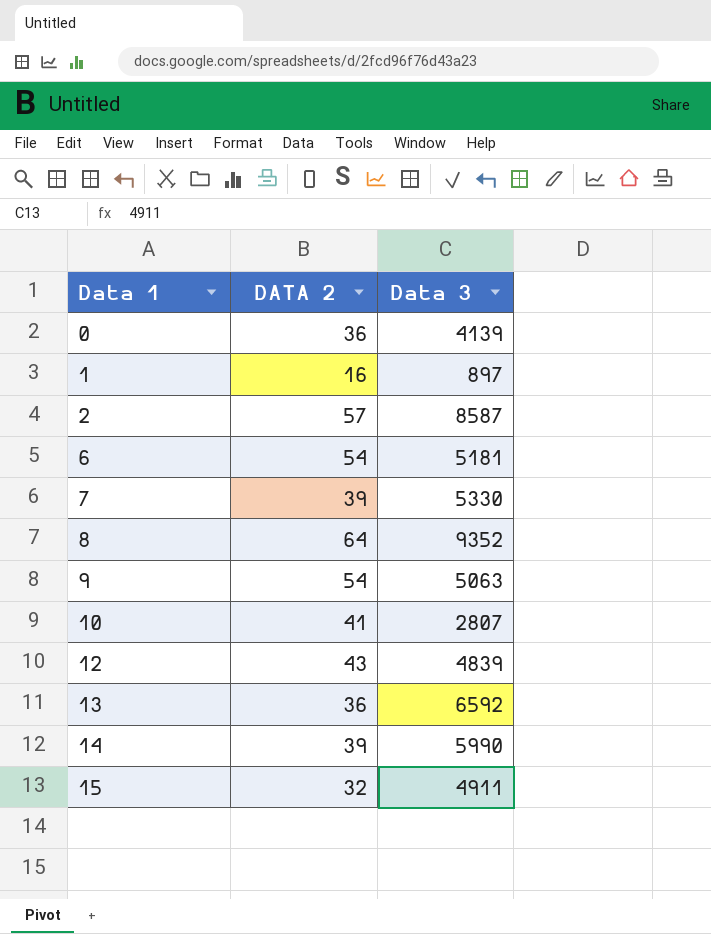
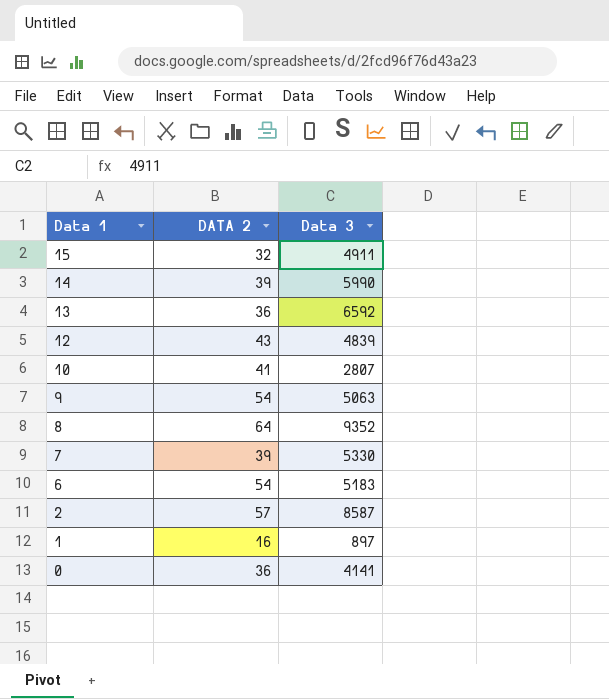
row order: Data 1 ascending -> Data 1 descending
6 | Data 3: 5181 -> 5183
0 | Data 3: 4139 -> 4141

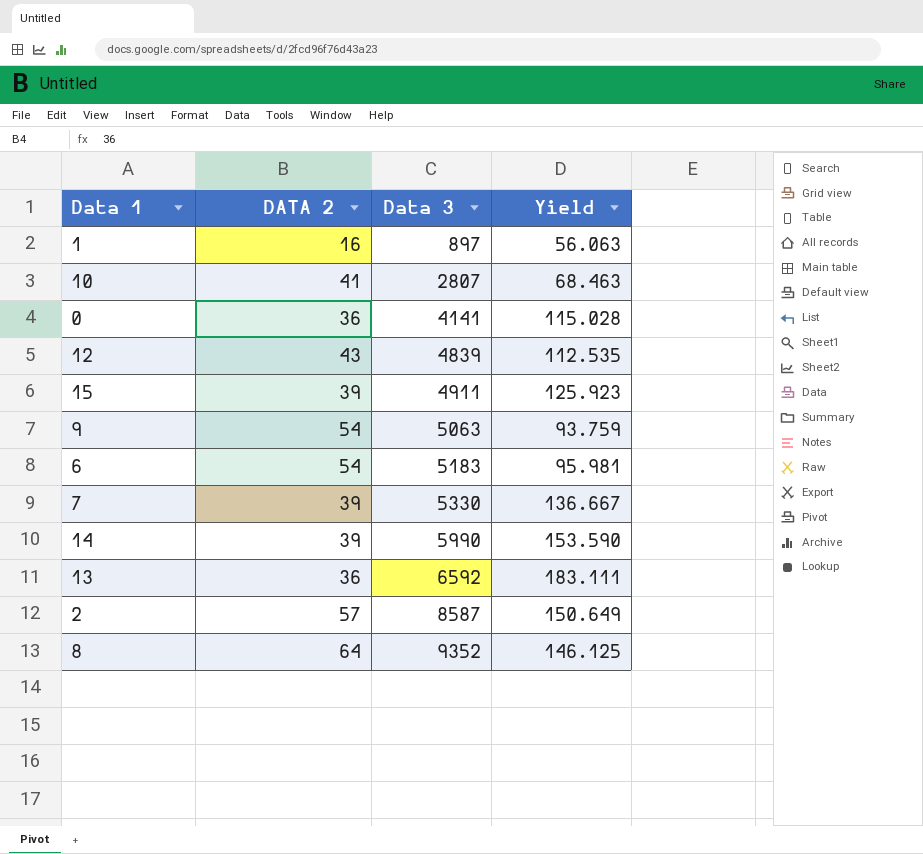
row order: Data 1 descending -> Data 3 ascending
column Yield | formula: none -> [Data 3] / [DATA 2]
15 | DATA 2: 32 -> 39

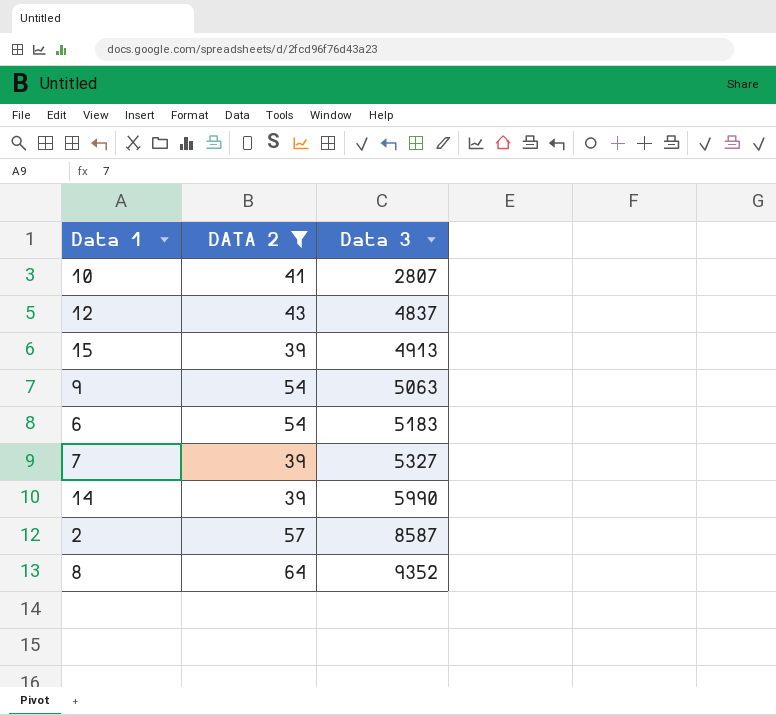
filter: none -> DATA 2 >= 39
column Yield | formula: [Data 3] / [DATA 2] -> none
12 | Data 3: 4839 -> 4837
15 | Data 3: 4911 -> 4913
7 | Data 3: 5330 -> 5327

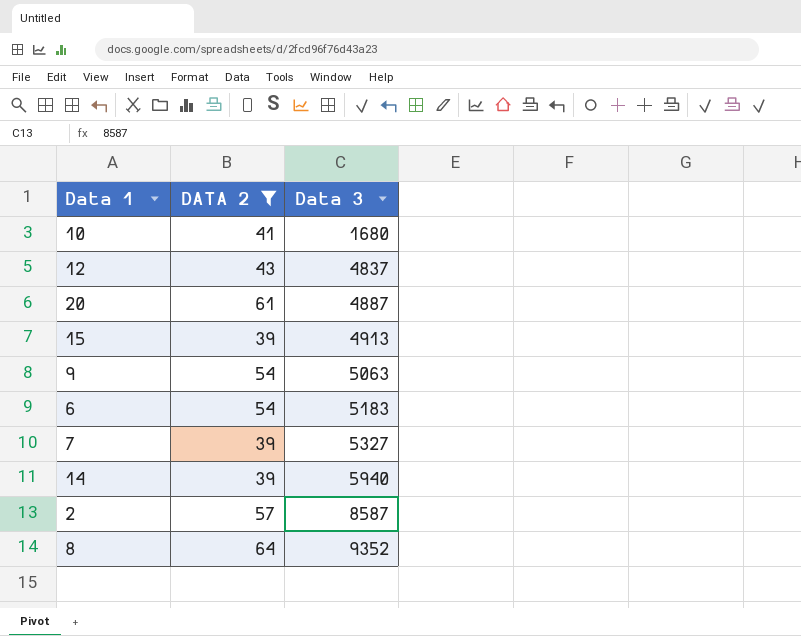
10 | Data 3: 2807 -> 1680
row 20: none -> 61 | 4887
14 | Data 3: 5990 -> 5940

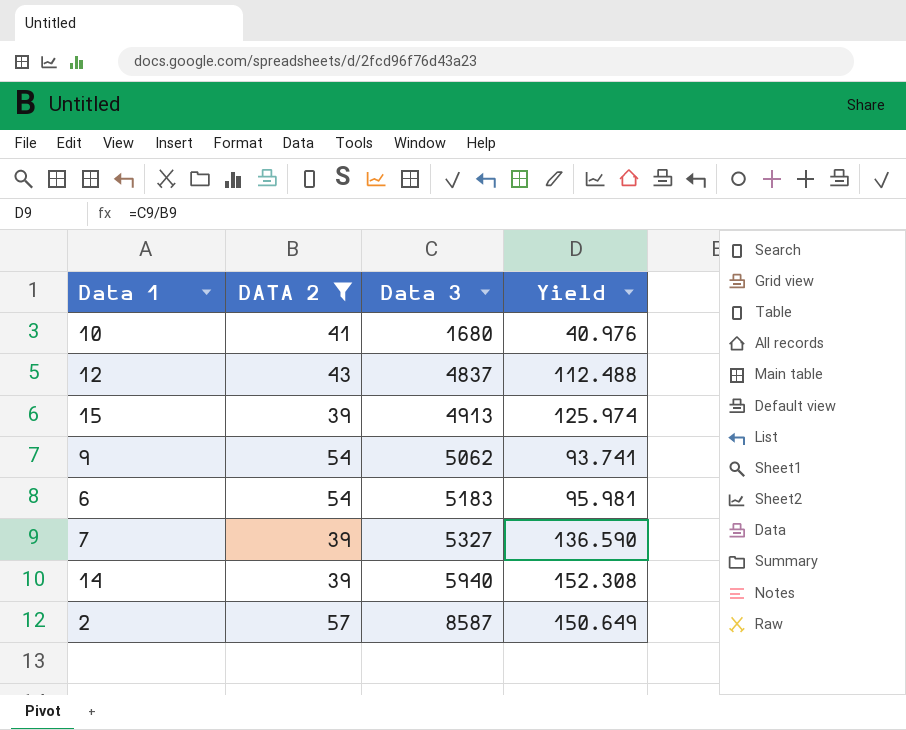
column Yield | formula: none -> [Data 3] / [DATA 2]
row 20: 61 | 4887 -> none
row 8: 64 | 9352 -> none
9 | Data 3: 5063 -> 5062

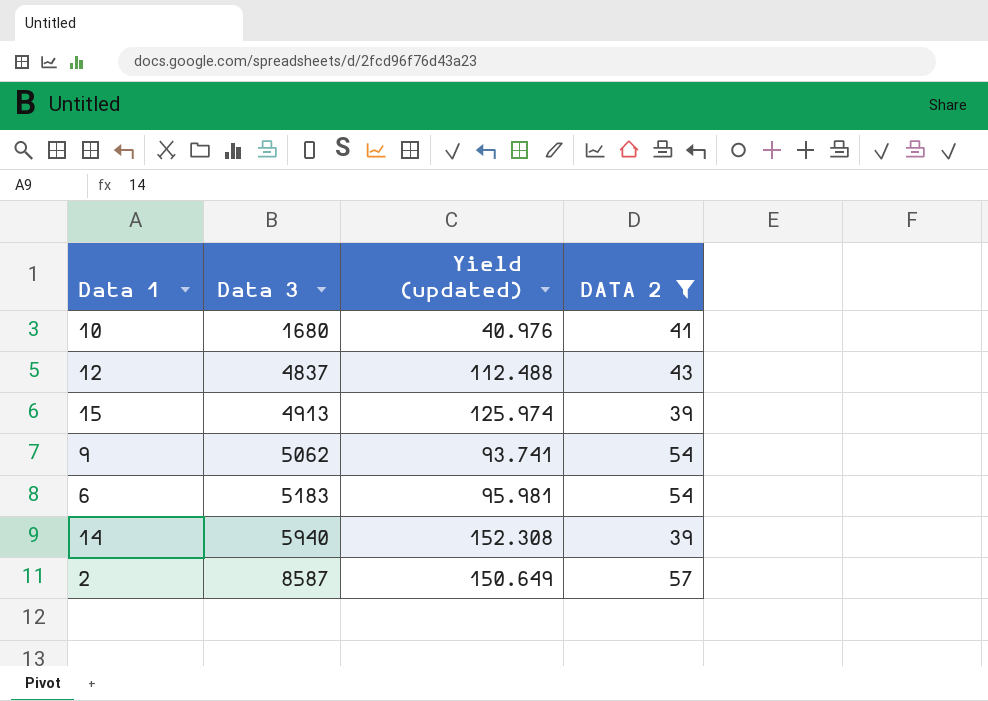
column name: Yield -> Yield (updated)
column DATA 2 | position: 2 -> 4
row 7: 39 | 5327 | 136.590 -> none

